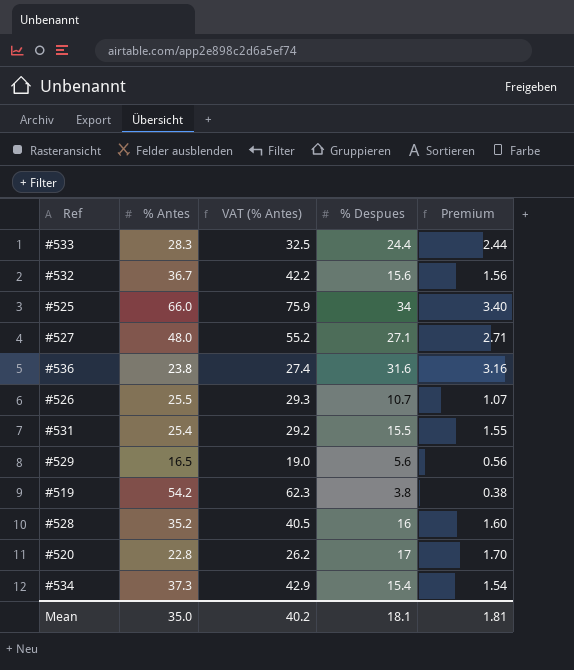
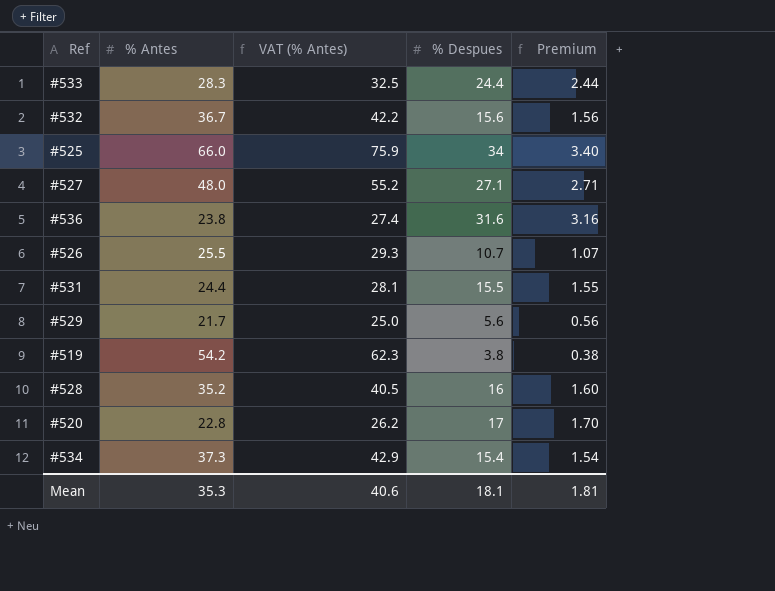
#531 | % Antes: 25.4 -> 24.4
#531 | VAT (% Antes): 29.2 -> 28.1
#529 | % Antes: 16.5 -> 21.7
#529 | VAT (% Antes): 19.0 -> 25.0
Mean | % Antes: 35.0 -> 35.3
Mean | VAT (% Antes): 40.2 -> 40.6

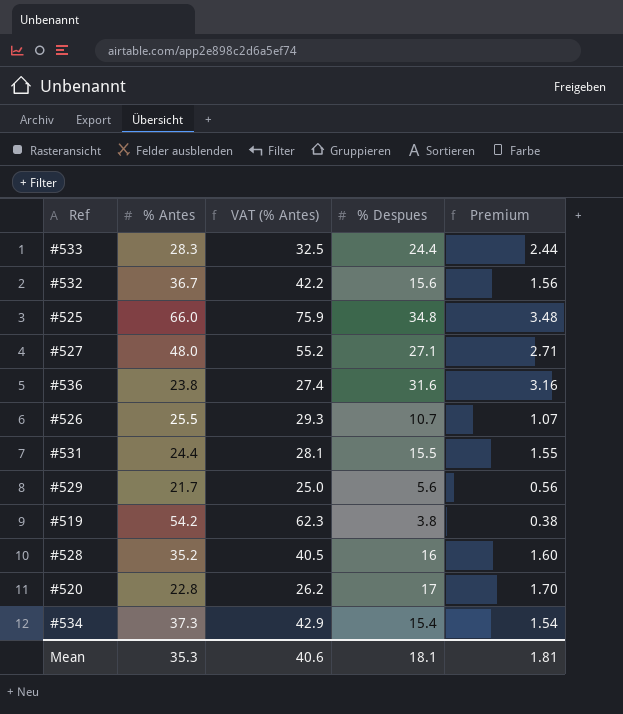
#525 | % Despues: 34 -> 34.8
#525 | Premium: 3.40 -> 3.48

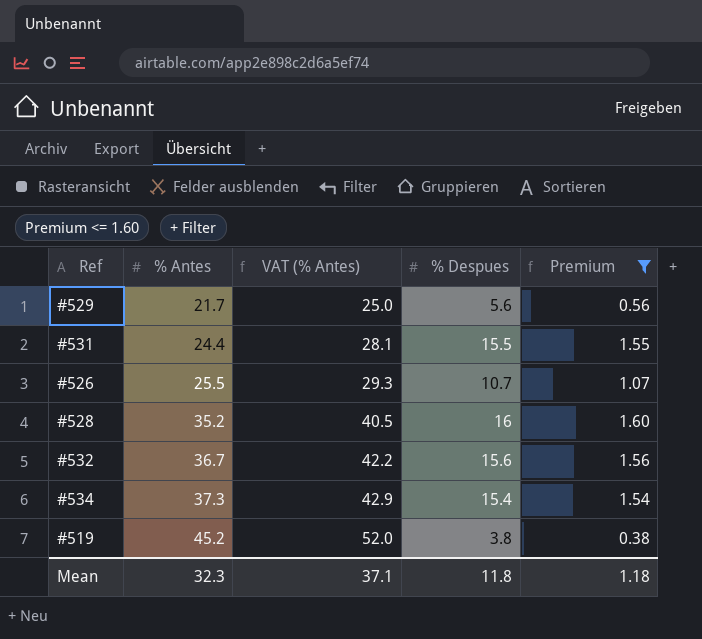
filter: none -> Premium <= 1.60
row order: none -> % Antes ascending
#519 | % Antes: 54.2 -> 45.2
#519 | VAT (% Antes): 62.3 -> 52.0
Mean | % Antes: 35.3 -> 32.3
Mean | VAT (% Antes): 40.6 -> 37.1
Mean | % Despues: 18.1 -> 11.8
Mean | Premium: 1.81 -> 1.18

